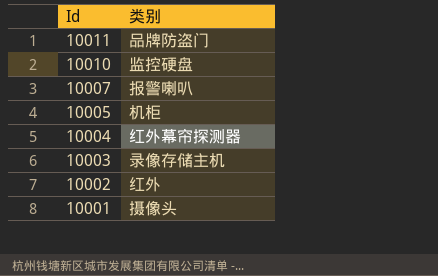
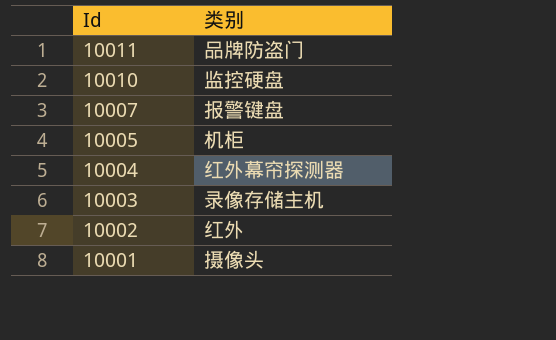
10007 | 类别: 报警喇叭 -> 报警键盘

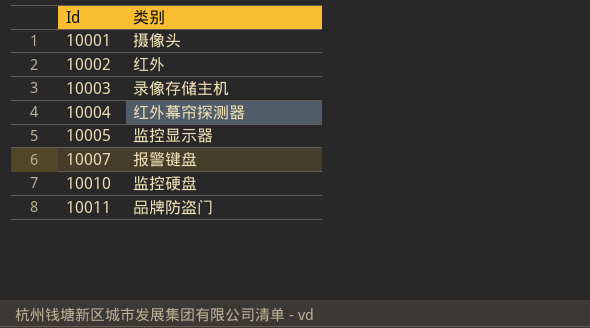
row order: Id descending -> Id ascending
10005 | 类别: 机柜 -> 监控显示器

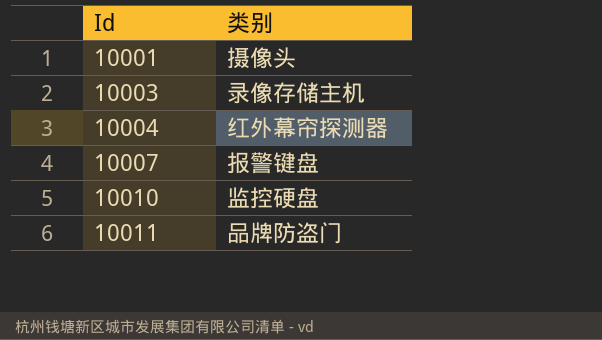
row 10002: 红外 -> none
row 10005: 监控显示器 -> none

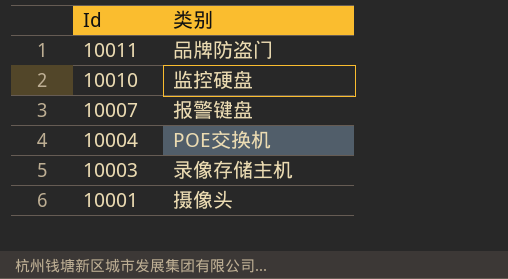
row order: Id ascending -> Id descending
10004 | 类别: 红外幕帘探测器 -> POE交换机

